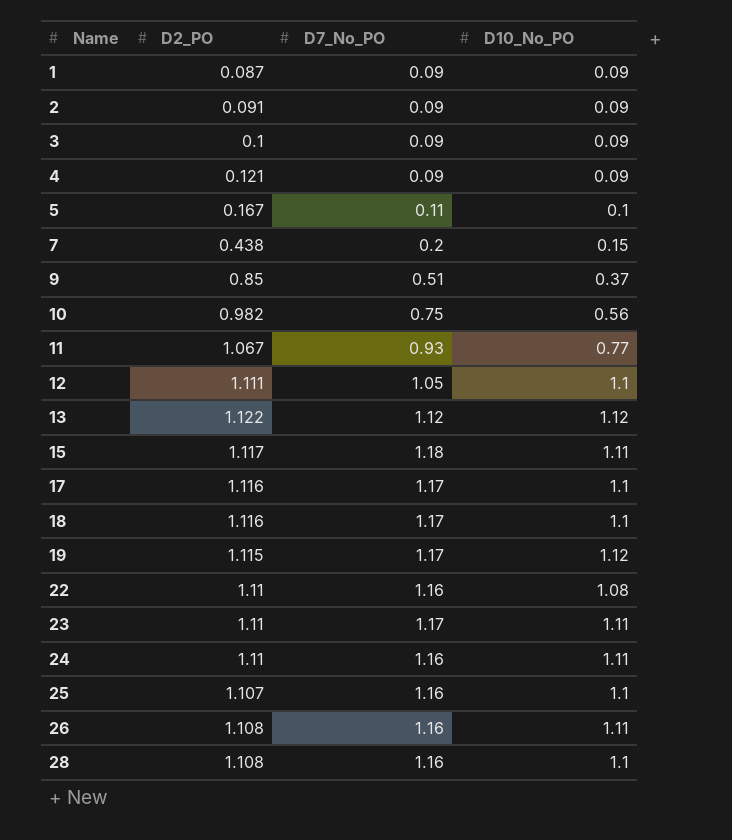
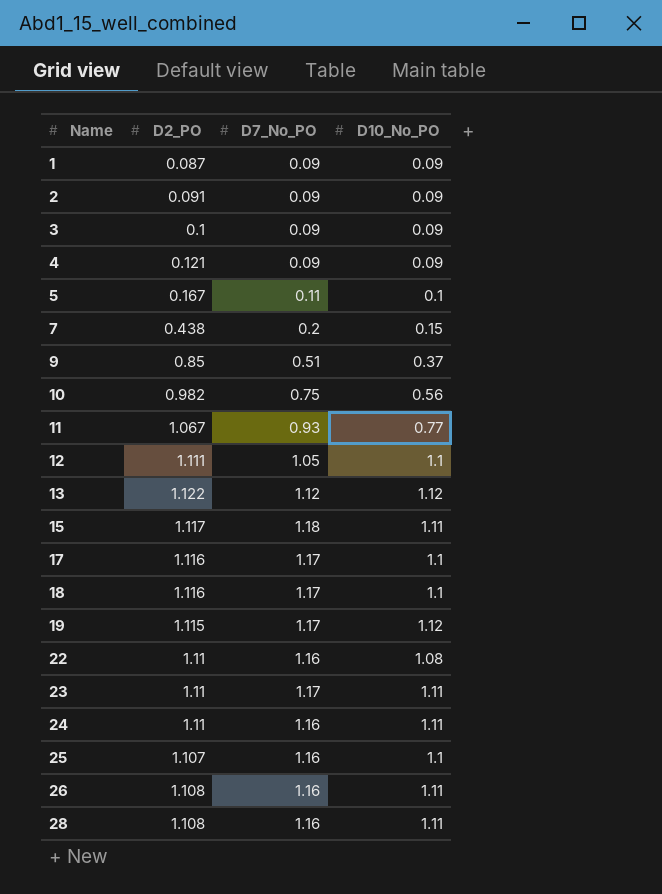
28 | D10_No_PO: 1.1 -> 1.11

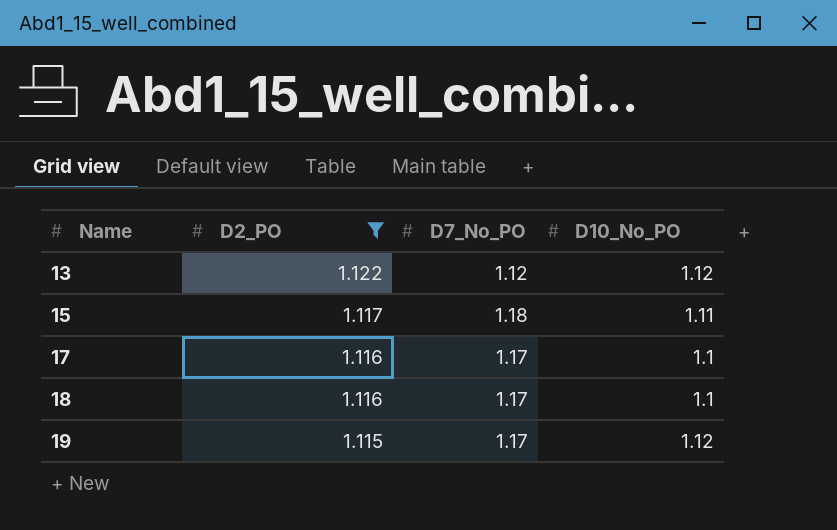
filter: none -> D2_PO >= 1.115

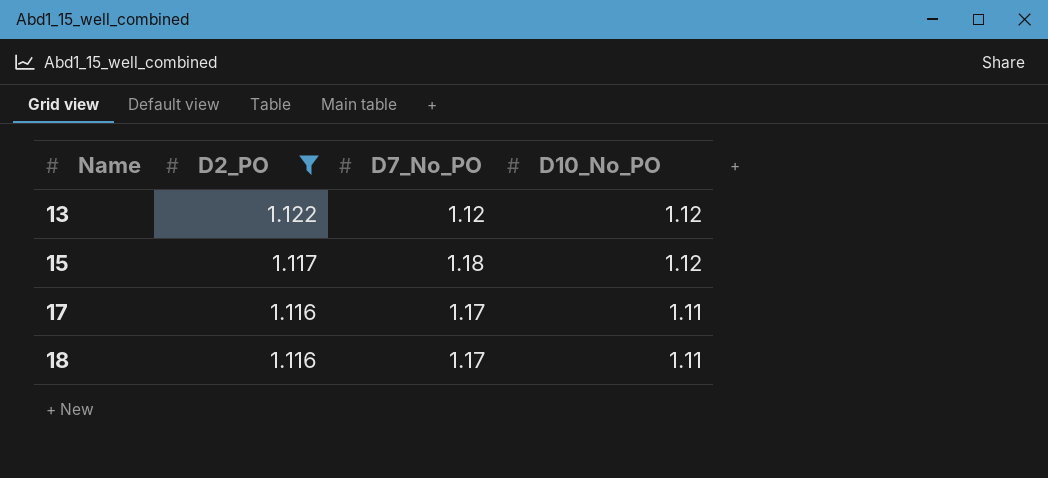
row 19: 1.115 | 1.17 | 1.12 -> none
15 | D10_No_PO: 1.11 -> 1.12
17 | D10_No_PO: 1.1 -> 1.11
18 | D10_No_PO: 1.1 -> 1.11

